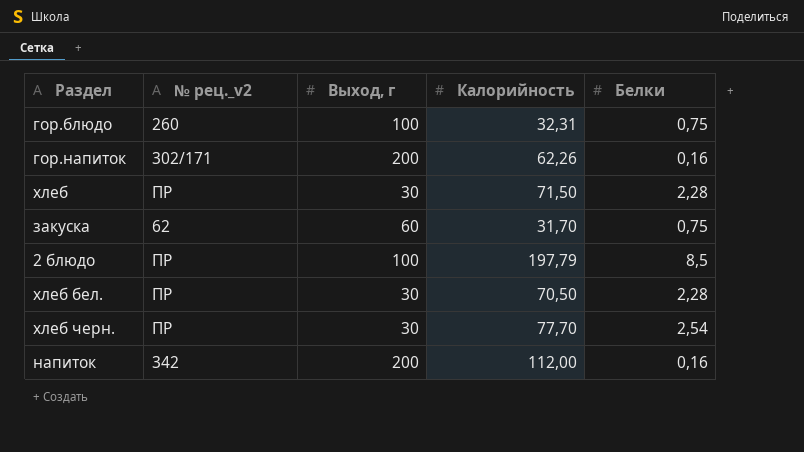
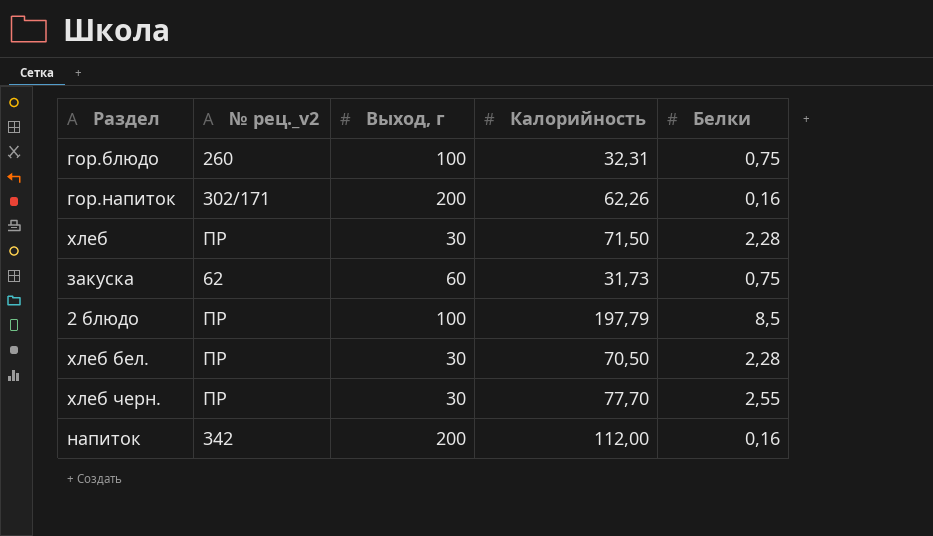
закуска | Калорийность: 31,70 -> 31,73
хлеб черн. | Белки: 2,54 -> 2,55

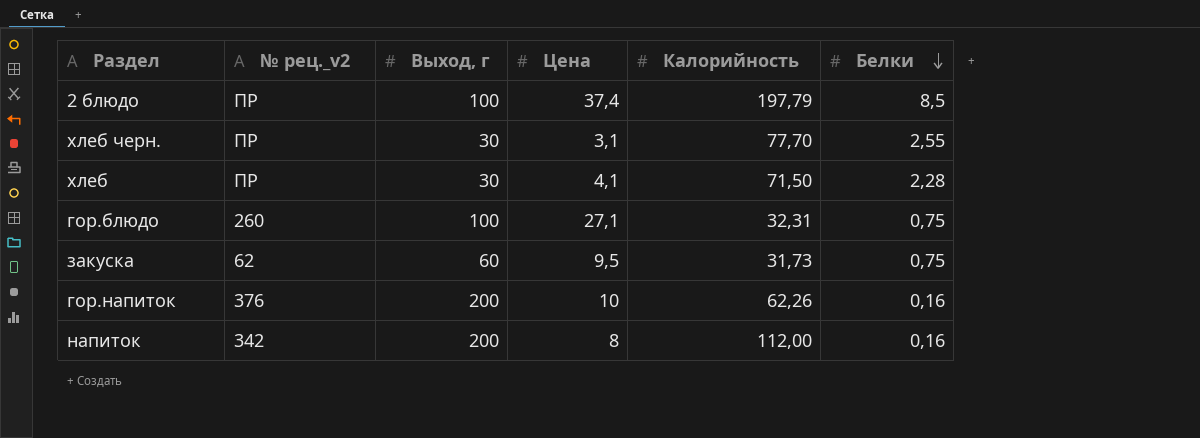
row order: none -> Белки descending
column Цена | position: none -> 4
row хлеб бел.: ПР | 30 | 70,50 | 2,28 -> none
гор.напиток | № рец._v2: 302/171 -> 376

